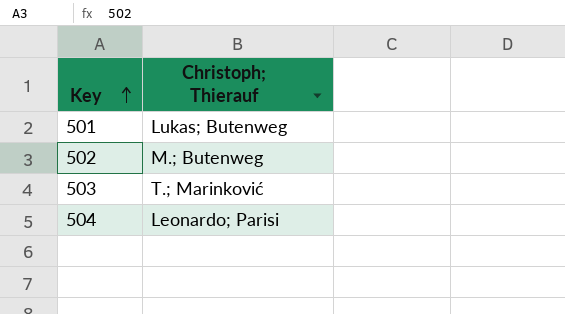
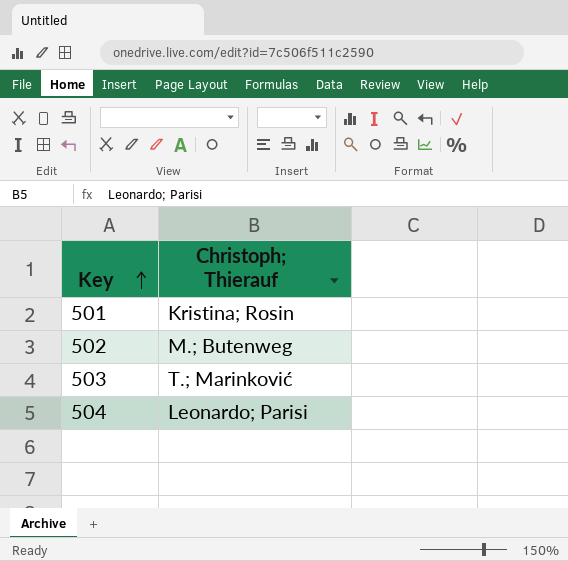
501 | Christoph; Thierauf: Lukas; Butenweg -> Kristina; Rosin

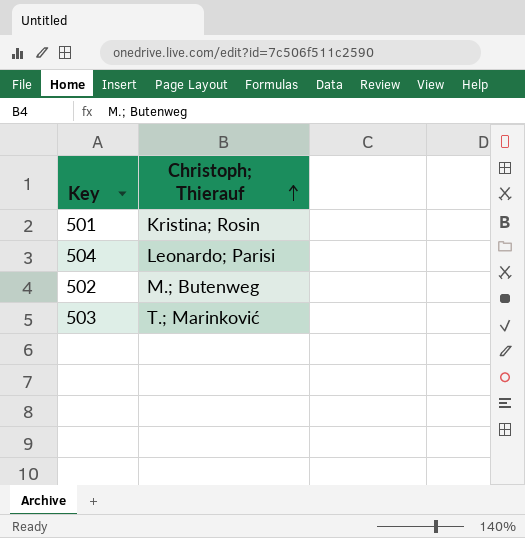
row order: Key ascending -> Christoph; Thierauf ascending

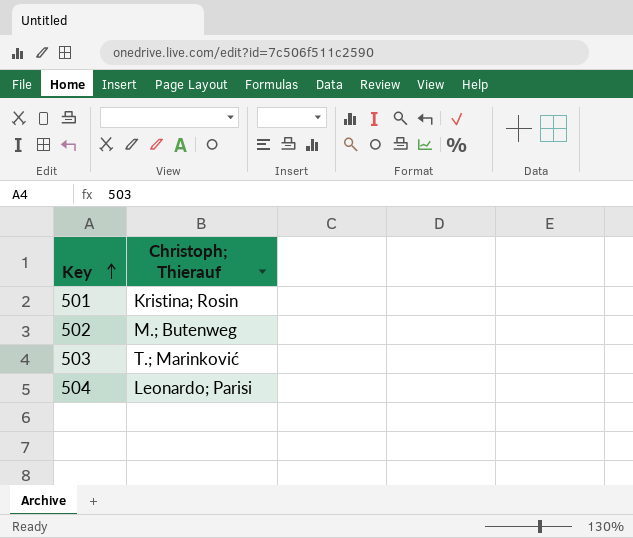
row order: Christoph; Thierauf ascending -> Key ascending

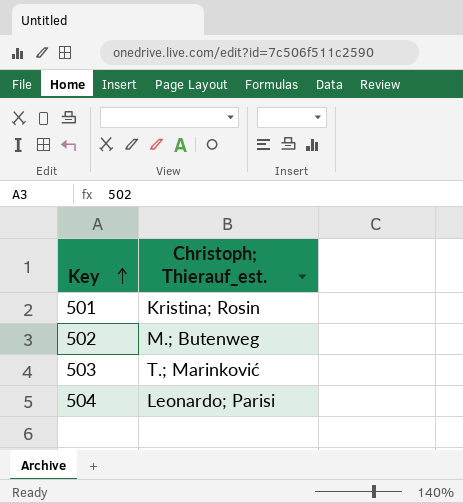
column name: Christoph; Thierauf -> Christoph; Thierauf_est.

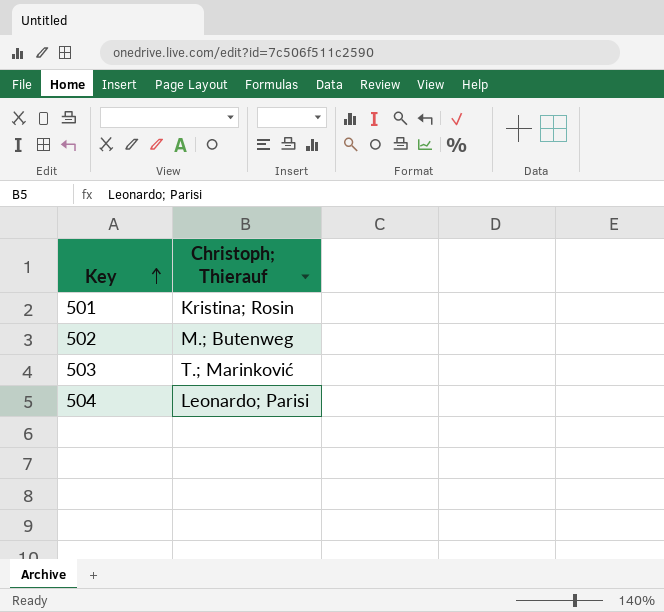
column name: Christoph; Thierauf_est. -> Christoph; Thierauf

